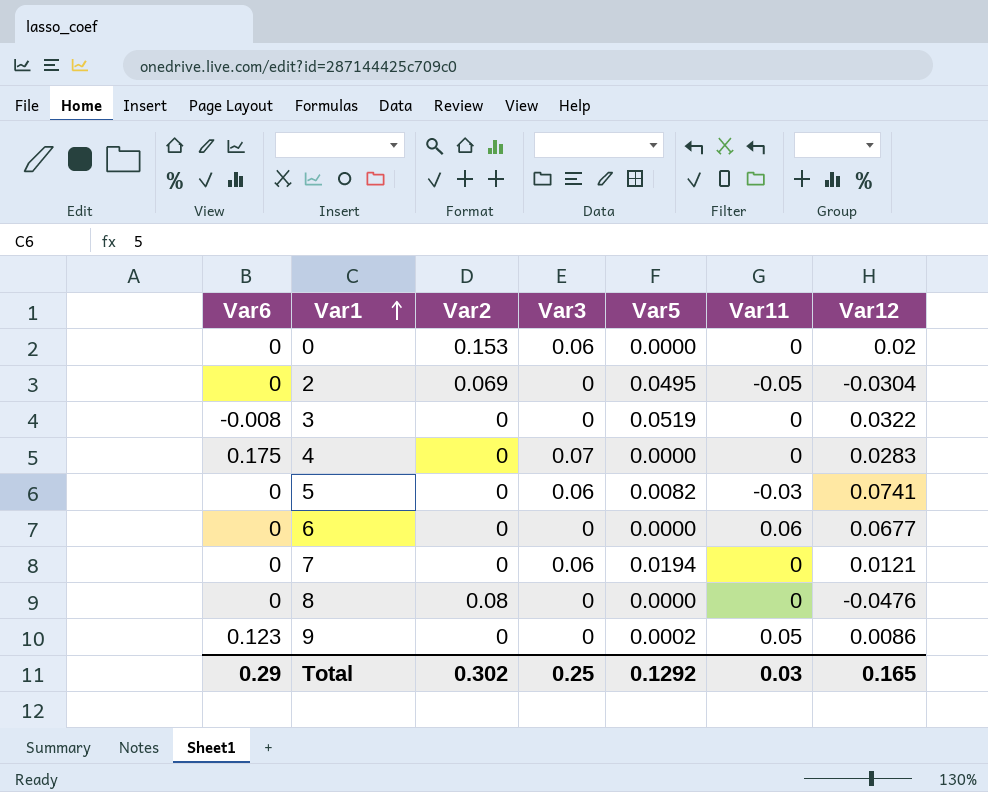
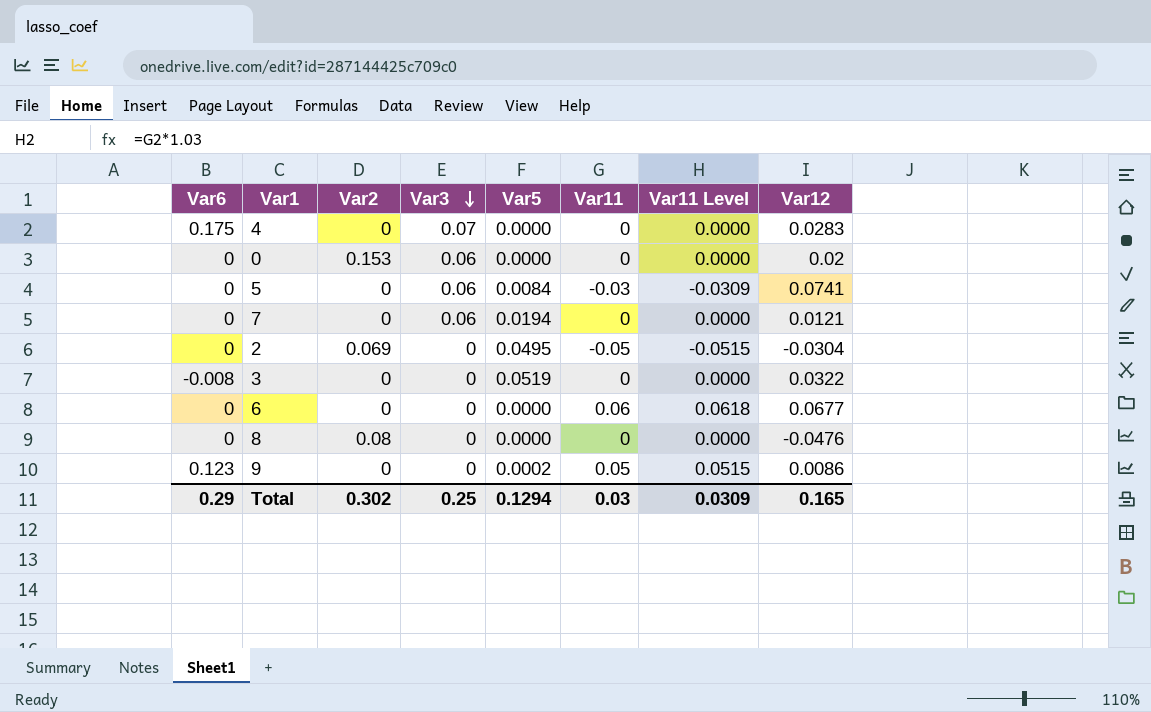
row order: Var1 ascending -> Var3 descending
column Var11 Level | formula: none -> [Var11] * 1.03
5 | Var5: 0.0082 -> 0.0084
Total | Var5: 0.1292 -> 0.1294

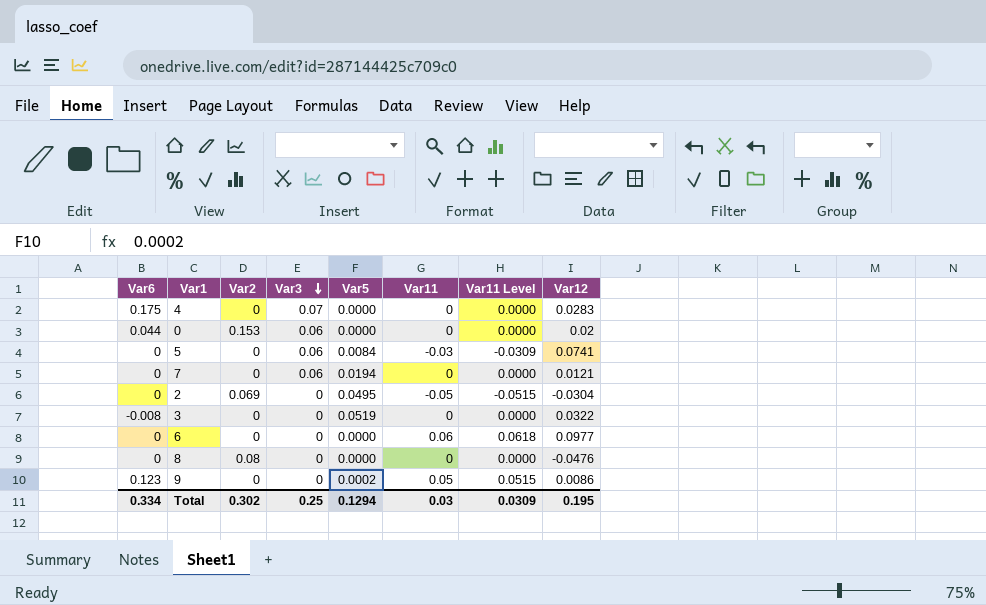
0 | Var6: 0 -> 0.044
6 | Var12: 0.0677 -> 0.0977
Total | Var6: 0.29 -> 0.334
Total | Var12: 0.165 -> 0.195

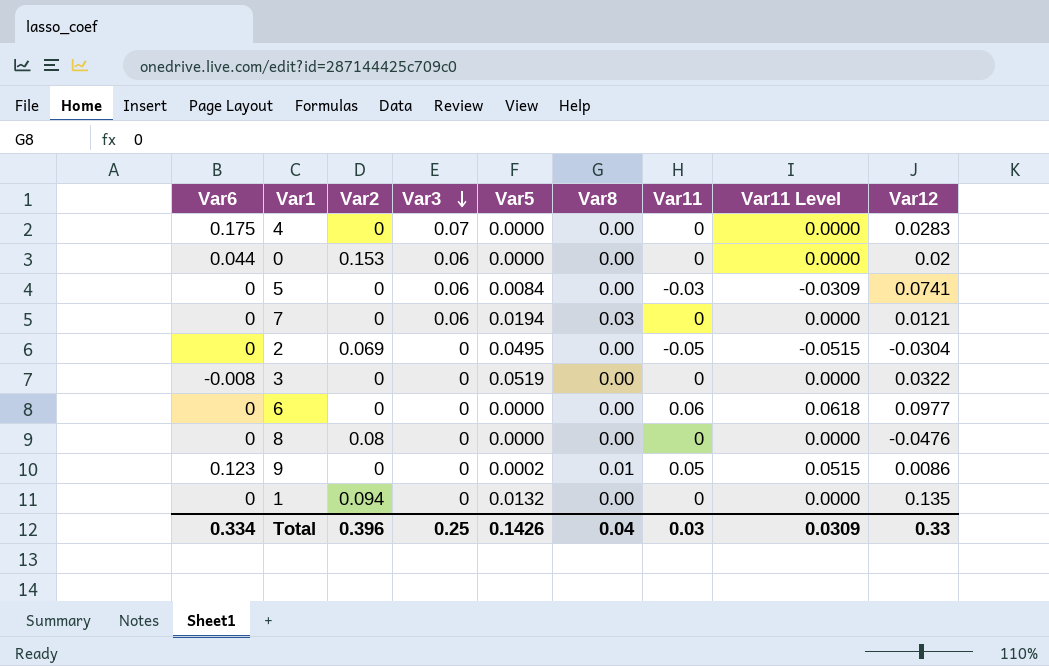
column Var8 | position: none -> 6
row 1: none -> 0 | 0.094 | 0 | 0.0132 | 0.00 | 0 | 0.0000 | 0.135
Total | Var2: 0.302 -> 0.396
Total | Var5: 0.1294 -> 0.1426
Total | Var12: 0.195 -> 0.33

